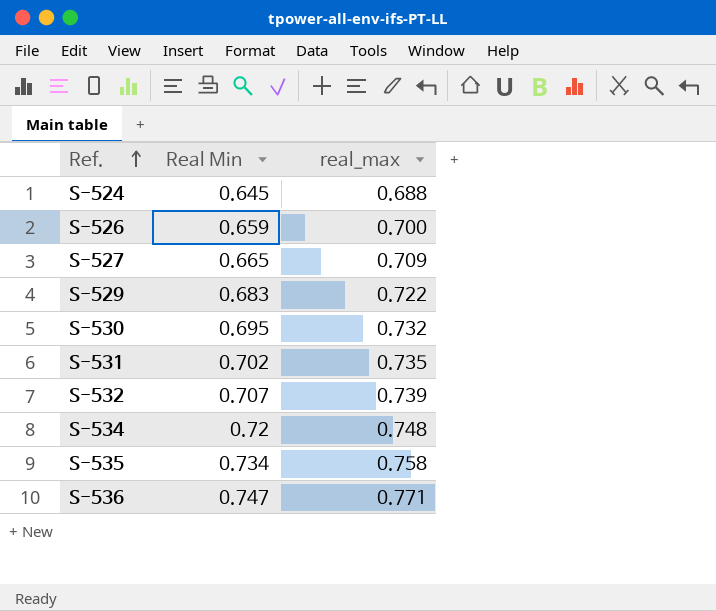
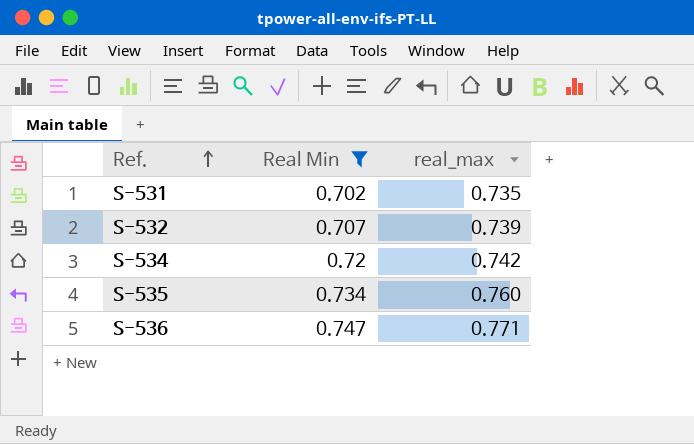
filter: none -> Real Min >= 0.702
S-534 | real_max: 0.748 -> 0.742
S-535 | real_max: 0.758 -> 0.760

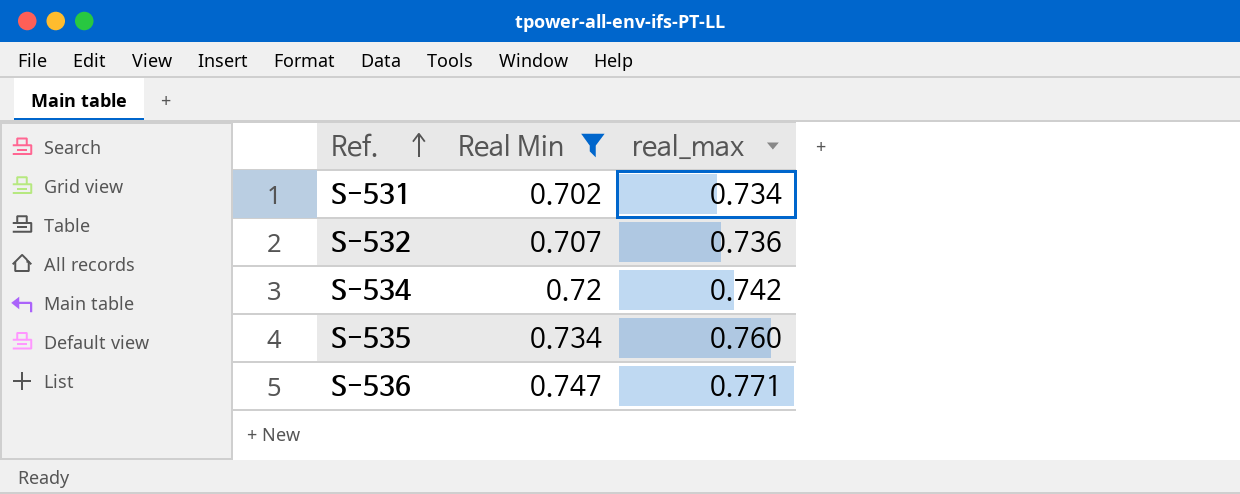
S-531 | real_max: 0.735 -> 0.734
S-532 | real_max: 0.739 -> 0.736

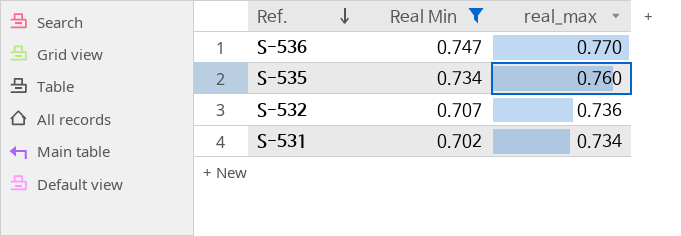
row order: Ref. ascending -> Ref. descending
row S-534: 0.72 | 0.742 -> none
S-536 | real_max: 0.771 -> 0.770

